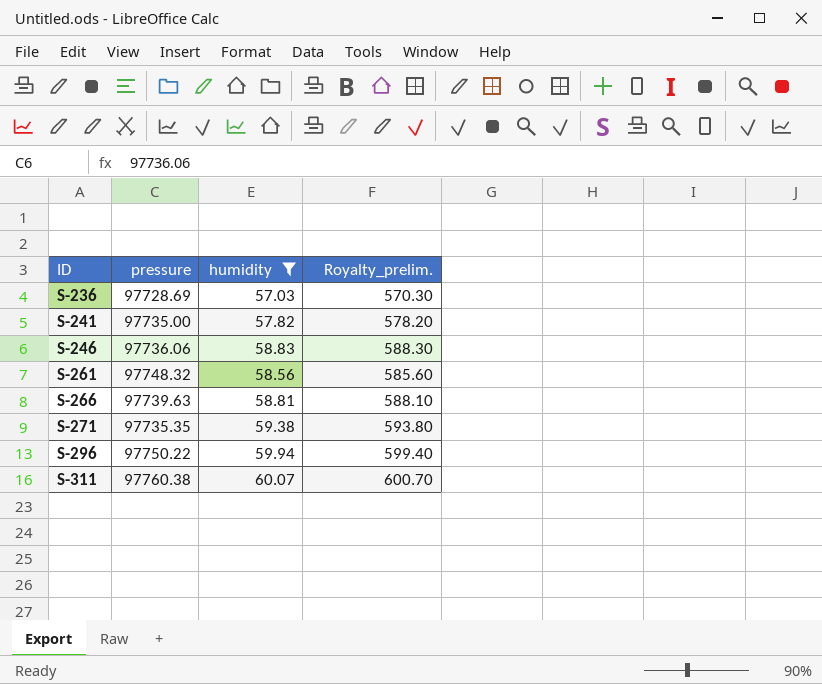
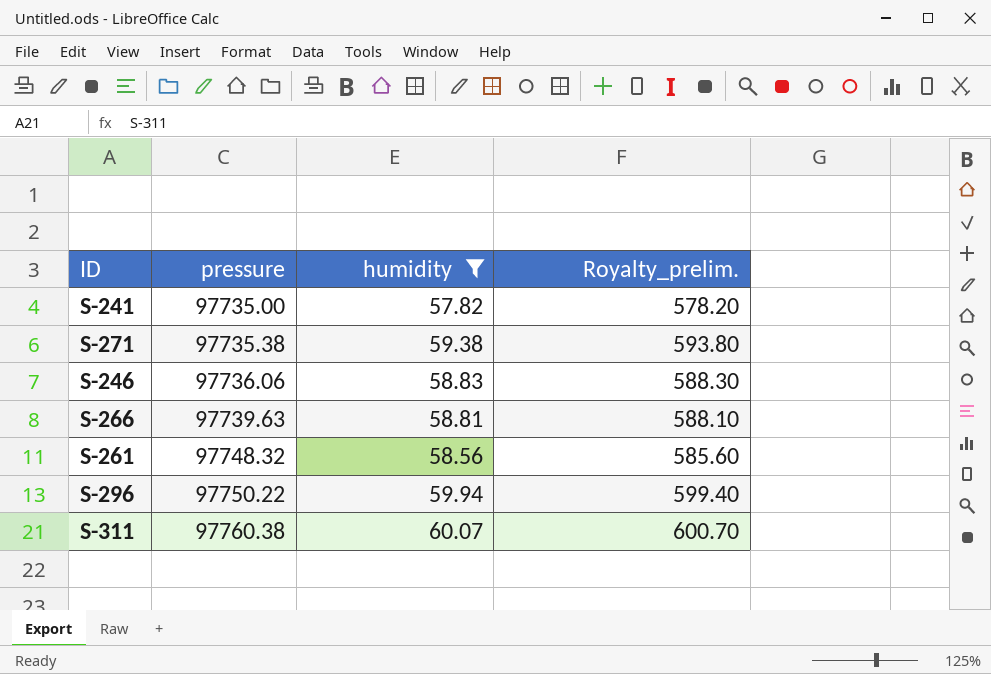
row order: ID ascending -> pressure ascending
row S-236: 97728.69 | 57.03 | 570.30 -> none
S-271 | pressure: 97735.35 -> 97735.38

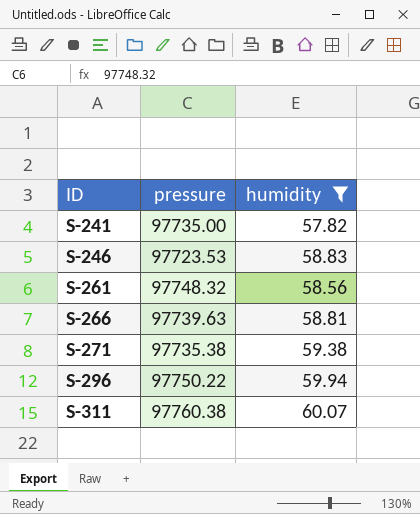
row order: pressure ascending -> ID ascending
column Royalty_prelim. | formula: [humidity] * 10 -> none
S-246 | pressure: 97736.06 -> 97723.53

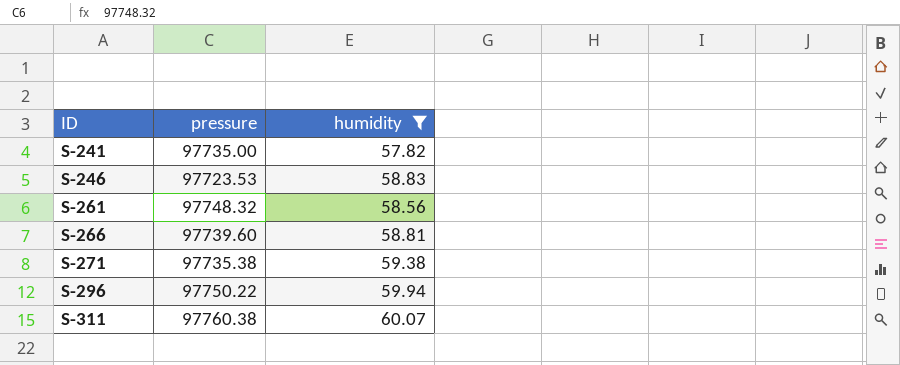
S-266 | pressure: 97739.63 -> 97739.60

